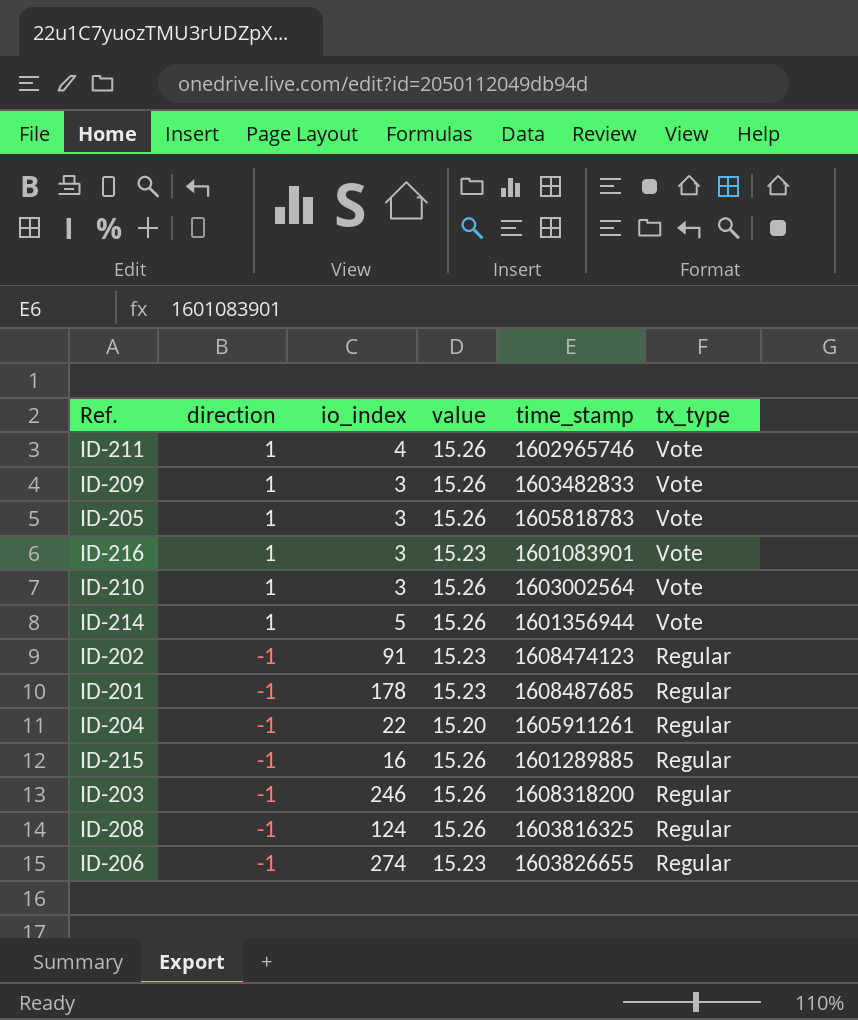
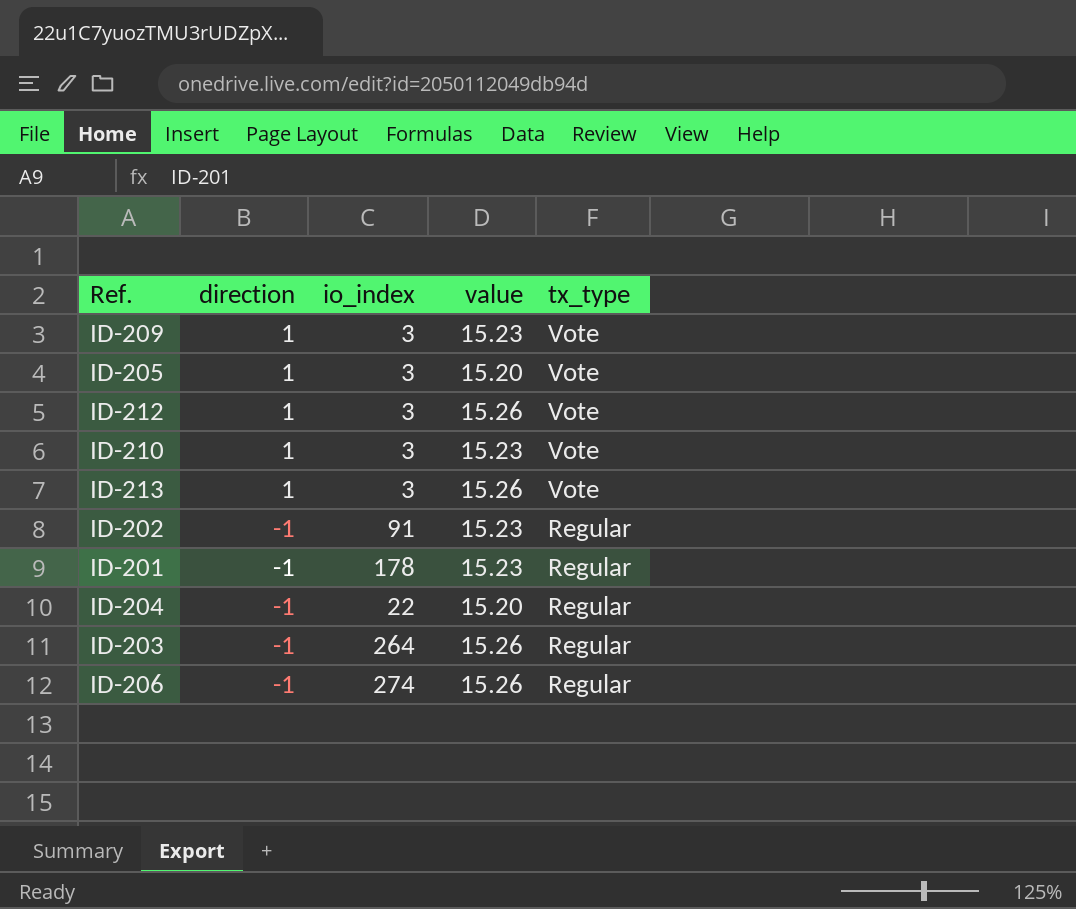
column time_stamp | position: 5 -> none
row ID-211: 1 | 4 | 15.26 | 1602965746 | Vote -> none
row ID-216: 1 | 3 | 15.23 | 1601083901 | Vote -> none
row ID-214: 1 | 5 | 15.26 | 1601356944 | Vote -> none
row ID-215: -1 | 16 | 15.26 | 1601289885 | Regular -> none
row ID-208: -1 | 124 | 15.26 | 1603816325 | Regular -> none
ID-209 | value: 15.26 -> 15.23
ID-205 | value: 15.26 -> 15.20
row ID-212: none -> 1 | 3 | 15.26 | Vote
ID-210 | value: 15.26 -> 15.23
row ID-213: none -> 1 | 3 | 15.26 | Vote
ID-203 | io_index: 246 -> 264
ID-206 | value: 15.23 -> 15.26

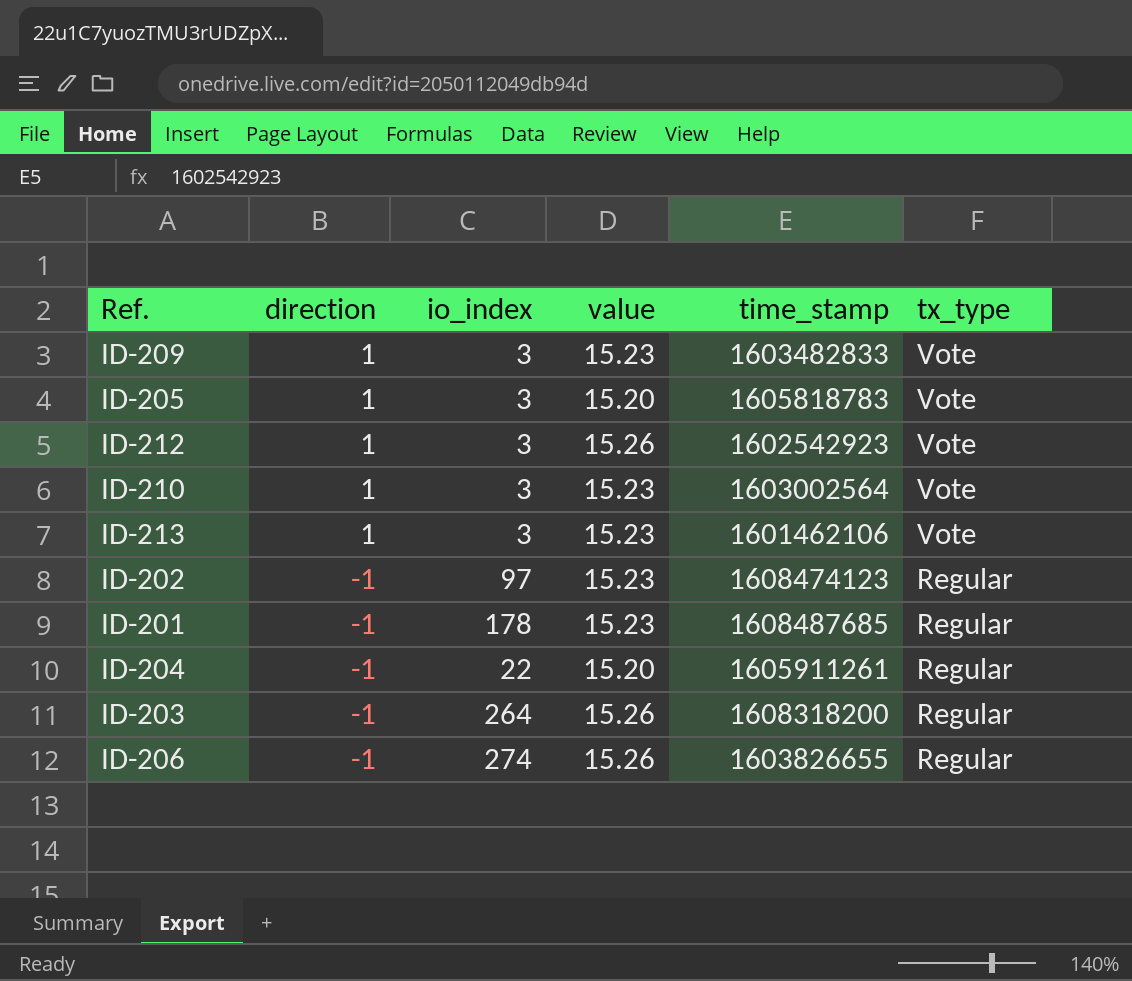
column time_stamp | position: none -> 5
ID-213 | value: 15.26 -> 15.23
ID-202 | io_index: 91 -> 97

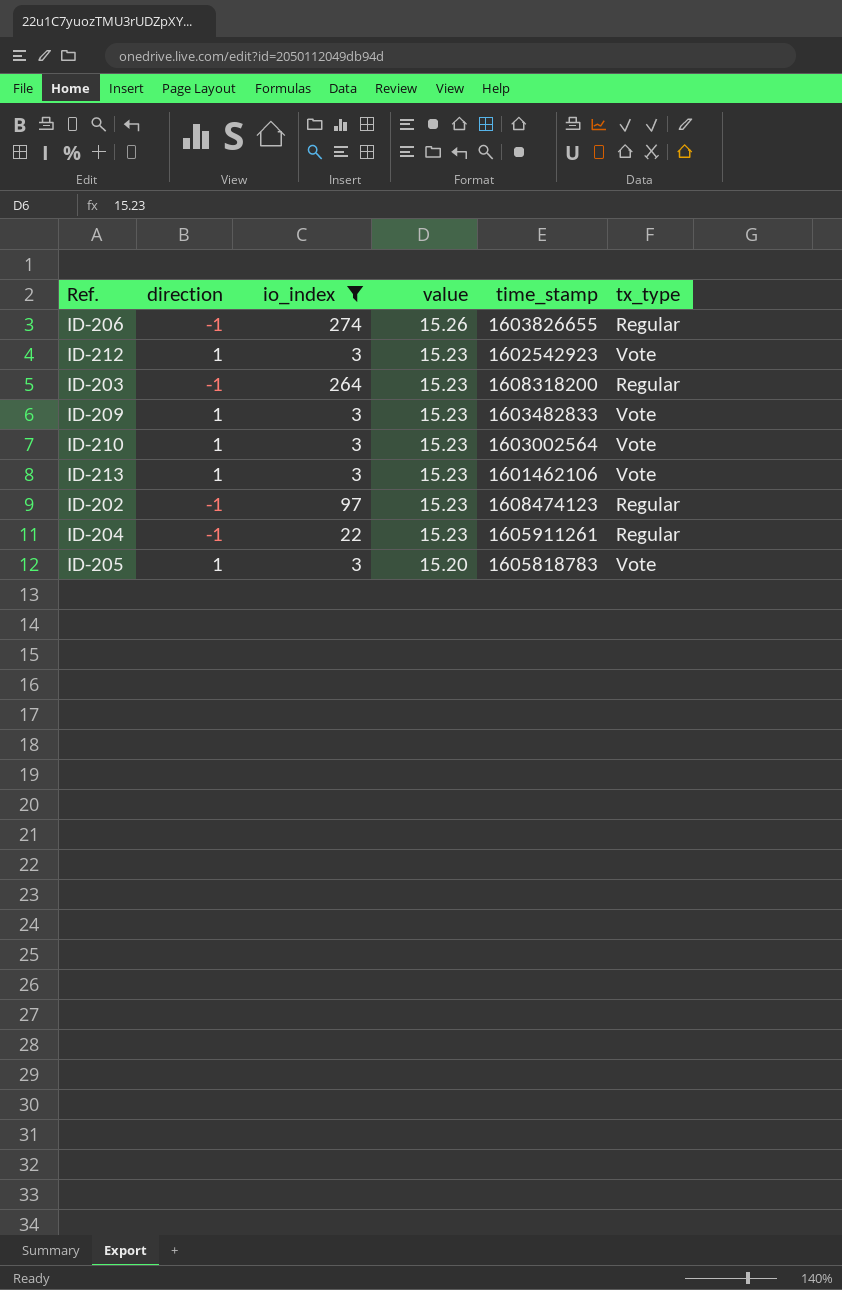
filter: none -> io_index != 178
row order: direction descending -> value descending
ID-212 | value: 15.26 -> 15.23
ID-203 | value: 15.26 -> 15.23
ID-204 | value: 15.20 -> 15.23

